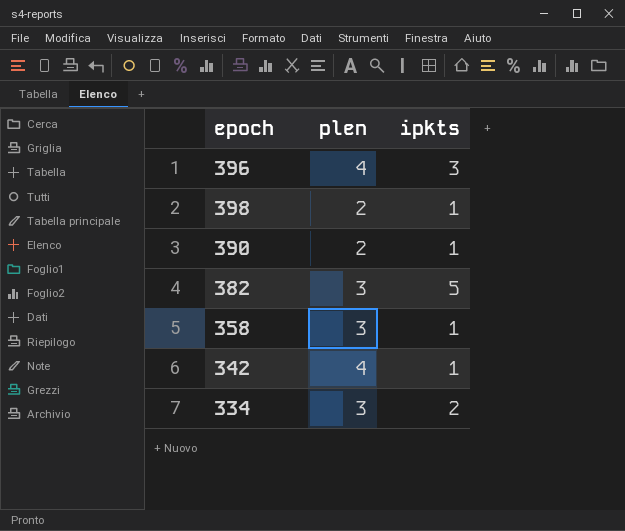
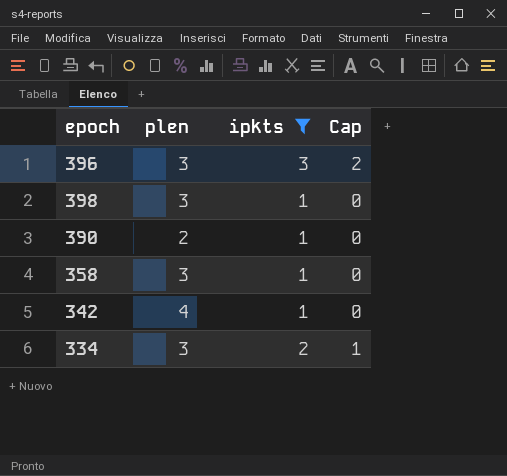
filter: none -> ipkts != 5
column Cap | formula: none -> [ipkts] - 1
396 | plen: 4 -> 3
398 | plen: 2 -> 3

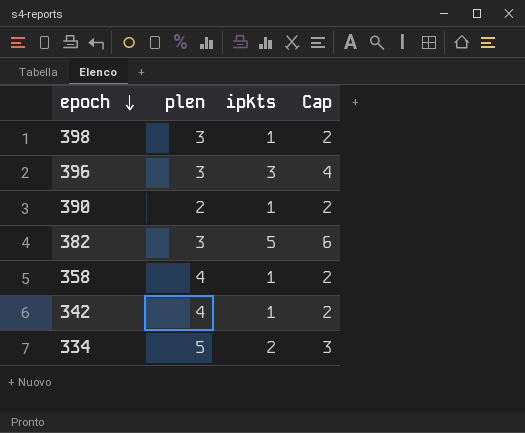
filter: ipkts != 5 -> none
row order: none -> epoch descending
column Cap | formula: [ipkts] - 1 -> [ipkts] + 1
358 | plen: 3 -> 4
334 | plen: 3 -> 5

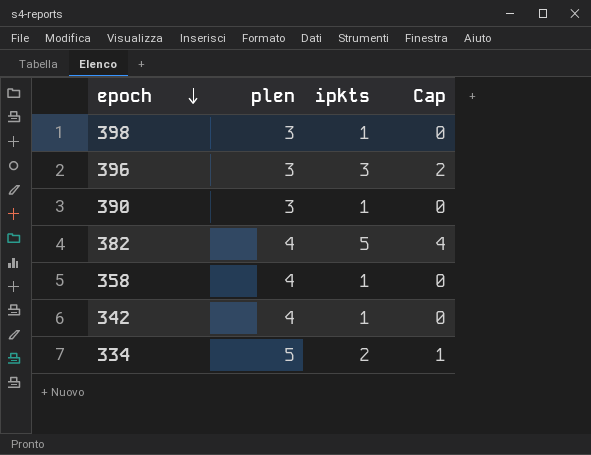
column Cap | formula: [ipkts] + 1 -> [ipkts] - 1
390 | plen: 2 -> 3
382 | plen: 3 -> 4

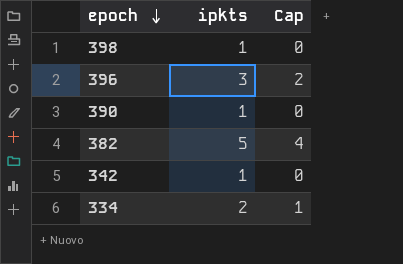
column plen | position: 2 -> none
row 358: 4 | 1 | 0 -> none

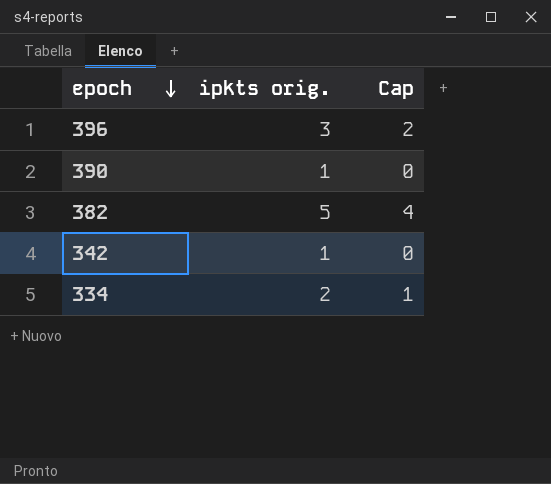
column name: ipkts -> ipkts orig.
row 398: 1 | 0 -> none

